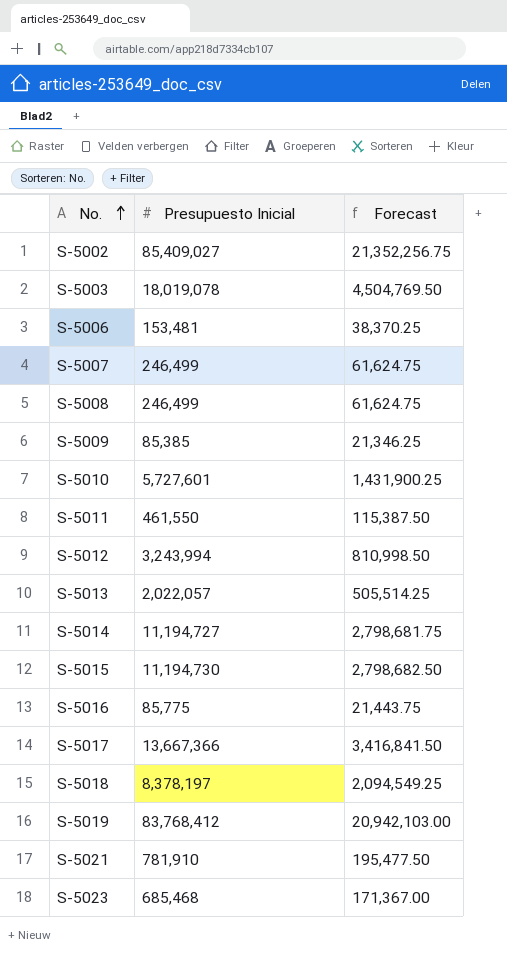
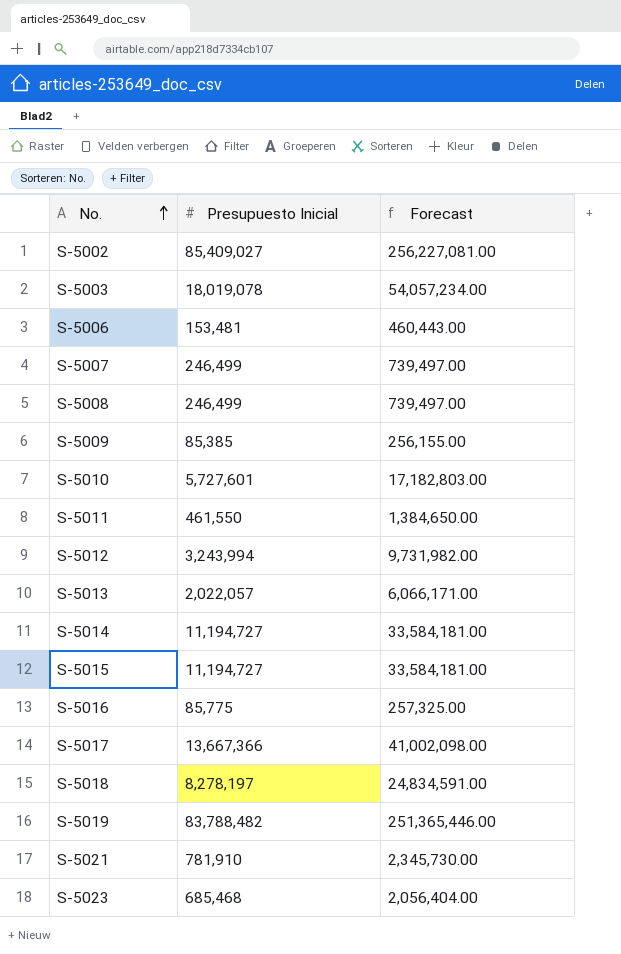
column Forecast | formula: [Presupuesto Inicial] * 0.25 -> [Presupuesto Inicial] * 3
S-5015 | Presupuesto Inicial: 11,194,730 -> 11,194,727
S-5018 | Presupuesto Inicial: 8,378,197 -> 8,278,197
S-5019 | Presupuesto Inicial: 83,768,412 -> 83,788,482

